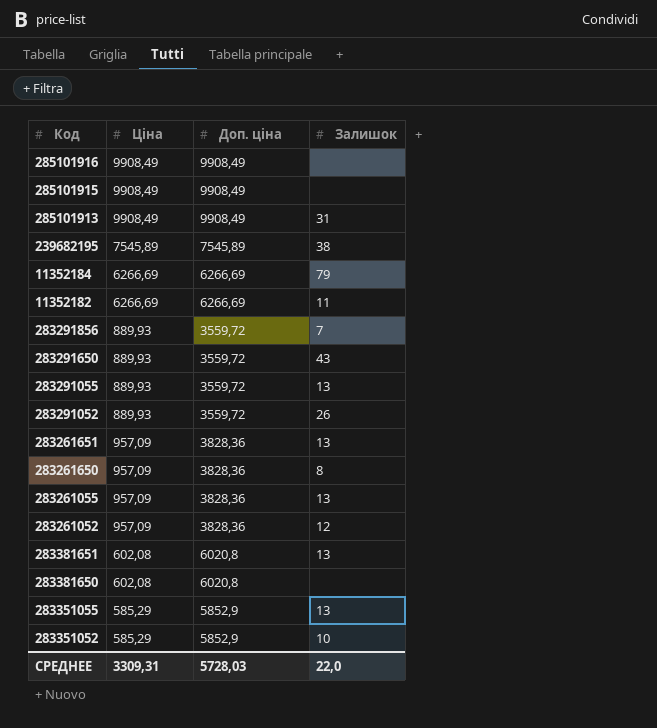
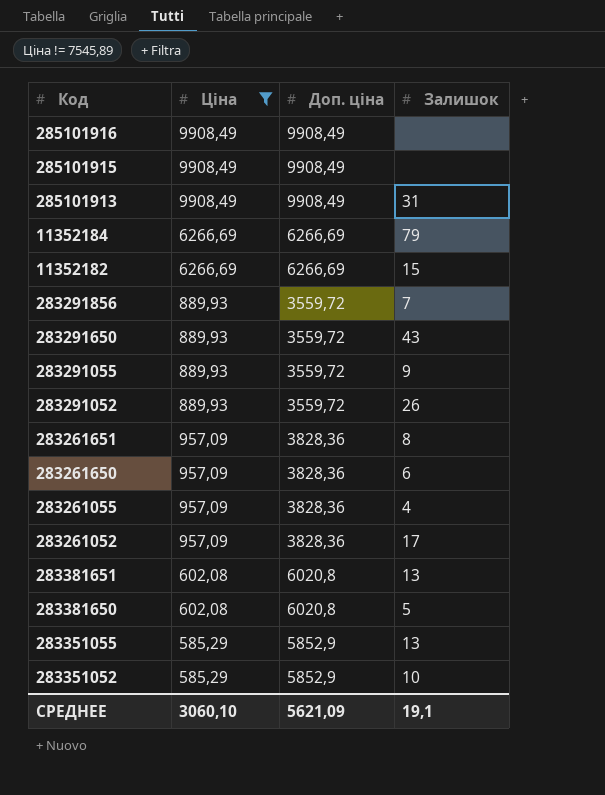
filter: none -> Ціна != 7545,89
11352182 | Залишок: 11 -> 15
283291055 | Залишок: 13 -> 9
283261651 | Залишок: 13 -> 8
283261650 | Залишок: 8 -> 6
283261055 | Залишок: 13 -> 4
283261052 | Залишок: 12 -> 17
283381650 | Залишок: none -> 5
СРЕДНЕЕ | Ціна: 3309,31 -> 3060,10
СРЕДНЕЕ | Доп. ціна: 5728,03 -> 5621,09
СРЕДНЕЕ | Залишок: 22,0 -> 19,1

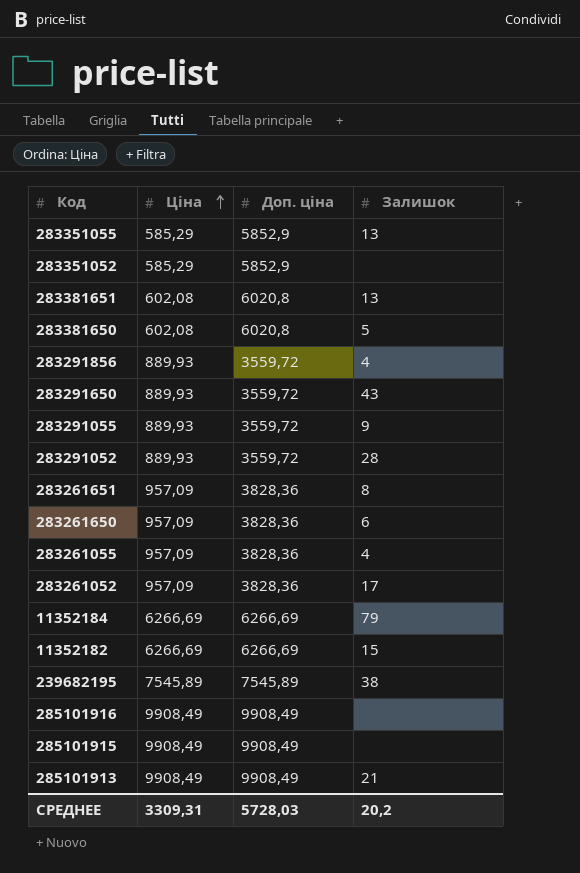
filter: Ціна != 7545,89 -> none
row order: none -> Ціна ascending
283351052 | Залишок: 10 -> none
283291856 | Залишок: 7 -> 4
283291052 | Залишок: 26 -> 28
285101913 | Залишок: 31 -> 21
СРЕДНЕЕ | Ціна: 3060,10 -> 3309,31
СРЕДНЕЕ | Доп. ціна: 5621,09 -> 5728,03
СРЕДНЕЕ | Залишок: 19,1 -> 20,2

